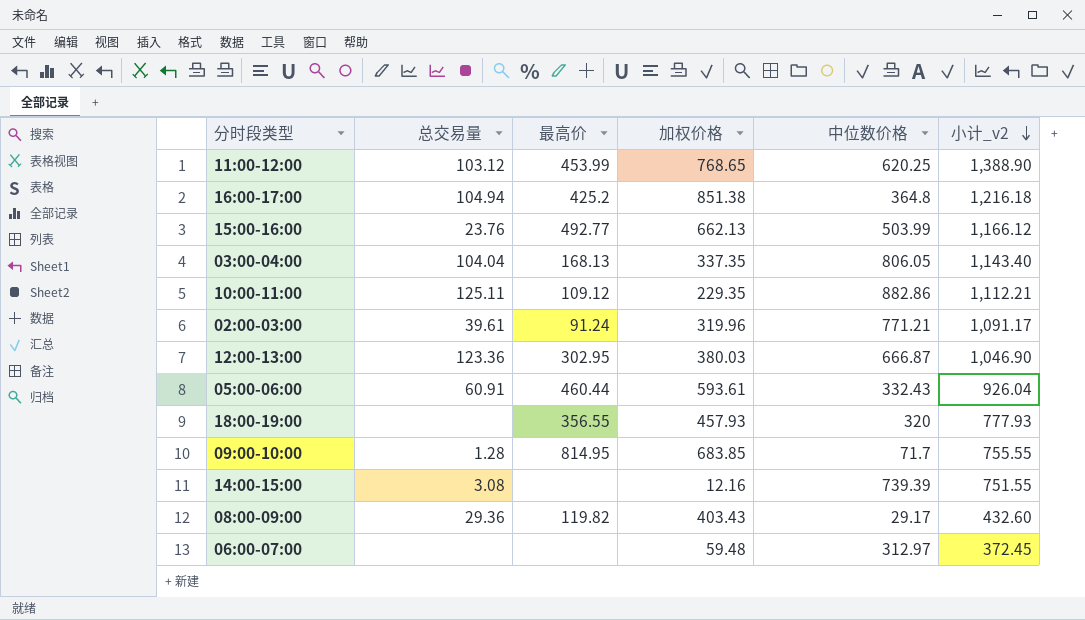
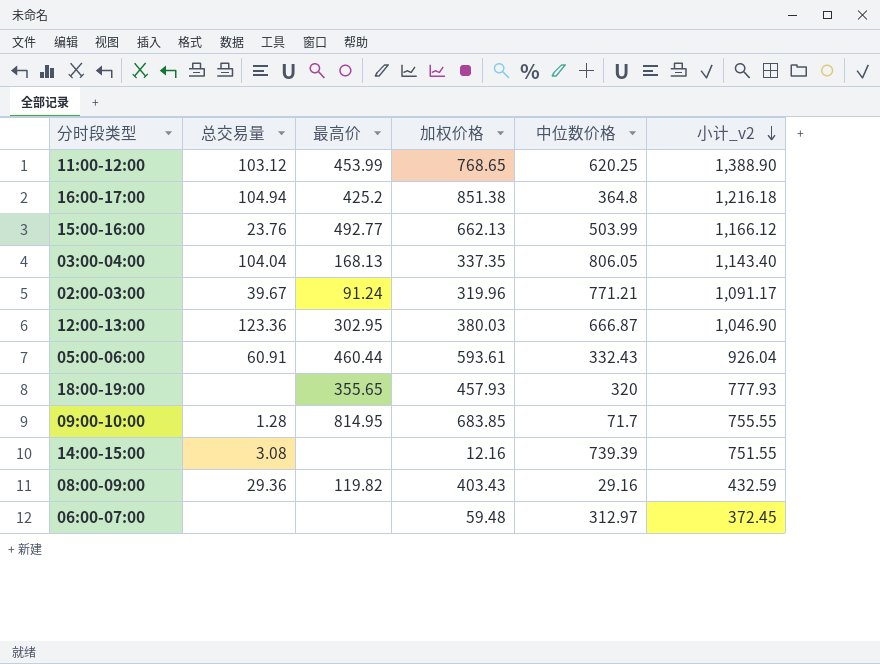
row 10:00-11:00: 125.11 | 109.12 | 229.35 | 882.86 | 1,112.21 -> none
02:00-03:00 | 总交易量: 39.61 -> 39.67
18:00-19:00 | 最高价: 356.55 -> 355.65
08:00-09:00 | 中位数价格: 29.17 -> 29.16
08:00-09:00 | 小计_v2: 432.60 -> 432.59

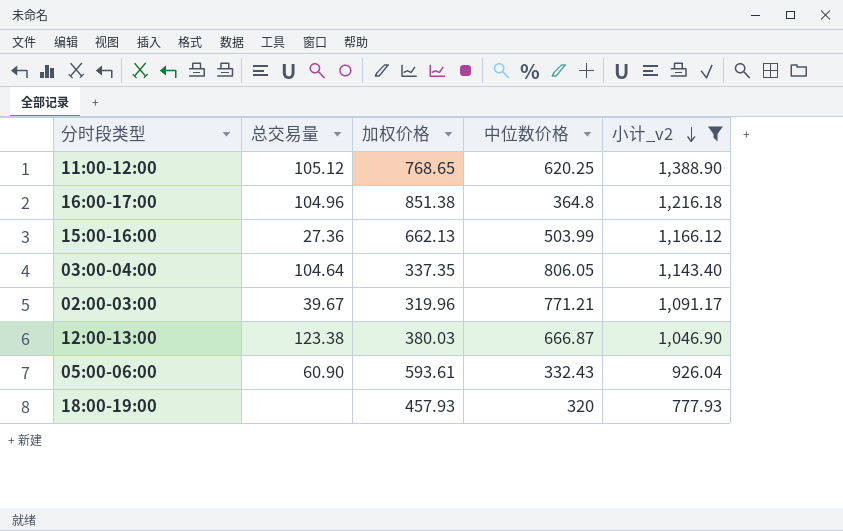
filter: none -> 小计_v2 >= 777.93
column 最高价 | position: 3 -> none
11:00-12:00 | 总交易量: 103.12 -> 105.12
16:00-17:00 | 总交易量: 104.94 -> 104.96
15:00-16:00 | 总交易量: 23.76 -> 27.36
03:00-04:00 | 总交易量: 104.04 -> 104.64
12:00-13:00 | 总交易量: 123.36 -> 123.38
05:00-06:00 | 总交易量: 60.91 -> 60.90

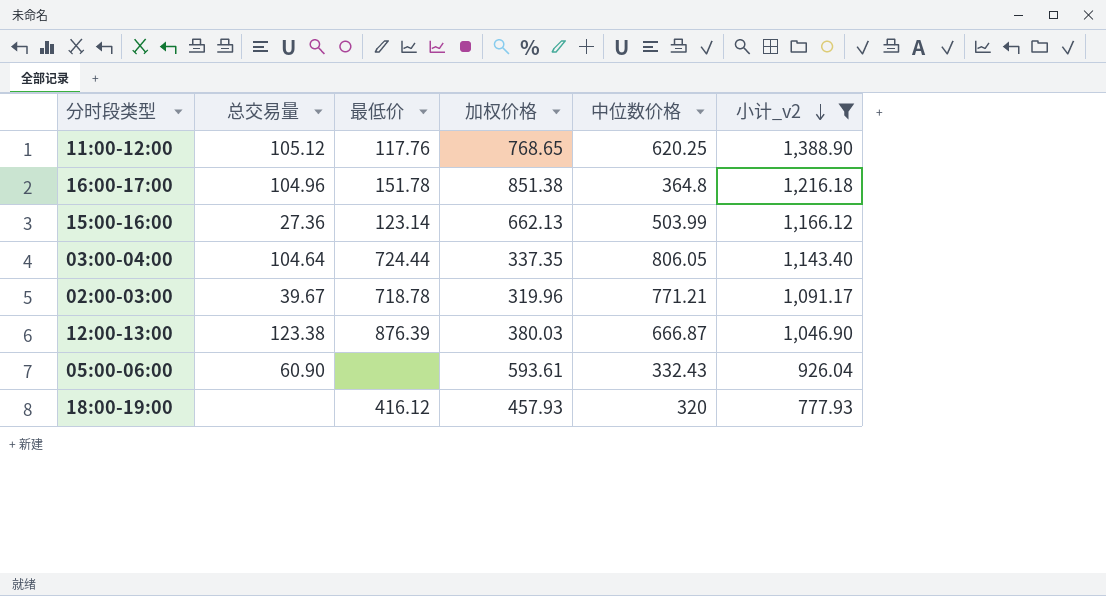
column 最低价 | position: none -> 3

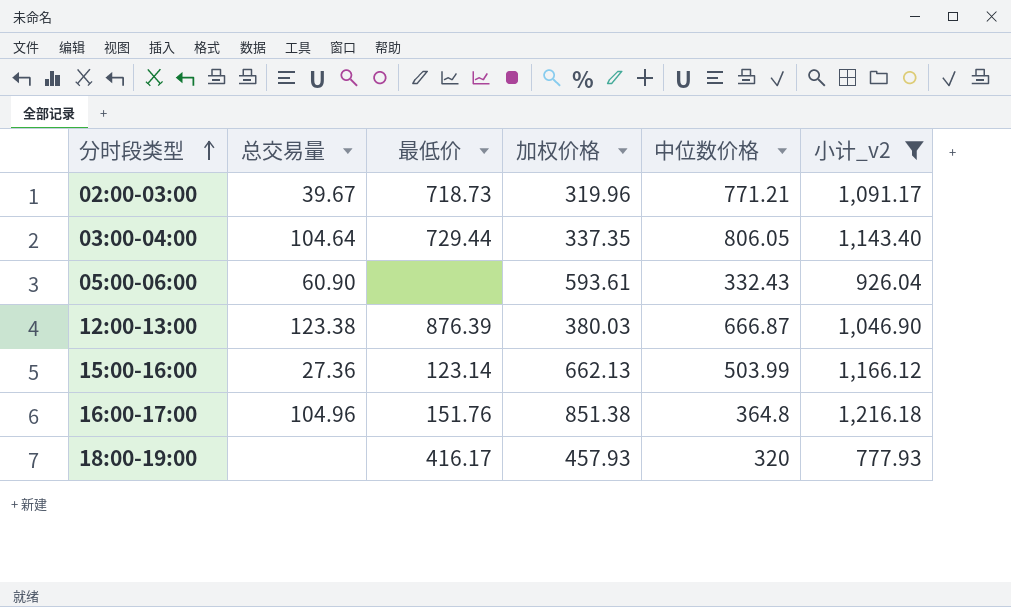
row order: 小计_v2 descending -> 分时段类型 ascending
row 11:00-12:00: 105.12 | 117.76 | 768.65 | 620.25 | 1,388.90 -> none
02:00-03:00 | 最低价: 718.78 -> 718.73
03:00-04:00 | 最低价: 724.44 -> 729.44
16:00-17:00 | 最低价: 151.78 -> 151.76
18:00-19:00 | 最低价: 416.12 -> 416.17

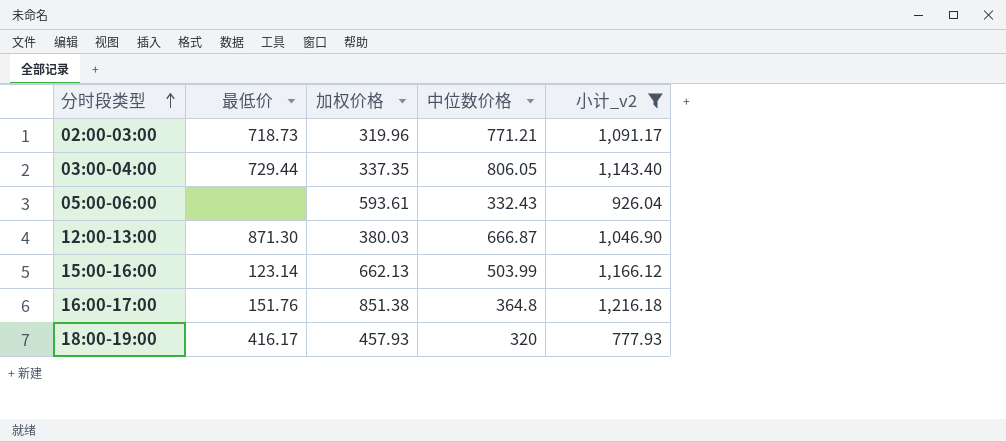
column 总交易量 | position: 2 -> none
12:00-13:00 | 最低价: 876.39 -> 871.30

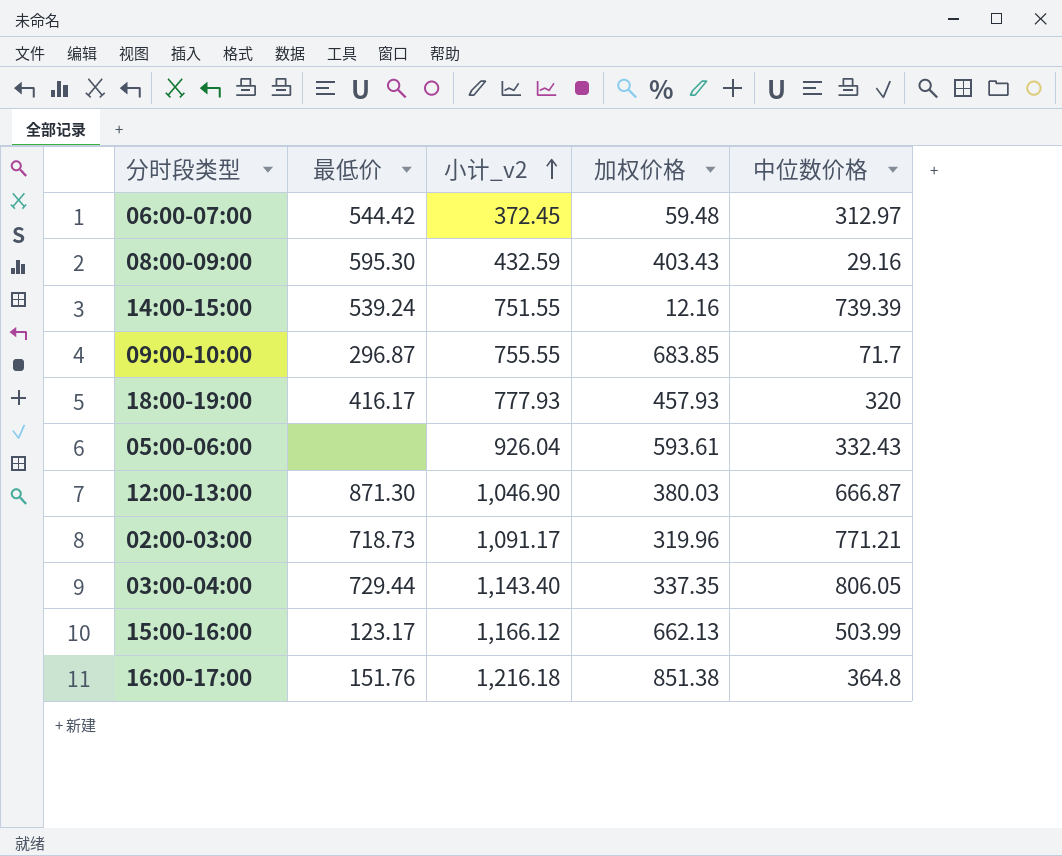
filter: 小计_v2 >= 777.93 -> none
row order: 分时段类型 ascending -> 小计_v2 ascending
column 小计_v2 | position: 5 -> 3
15:00-16:00 | 最低价: 123.14 -> 123.17

